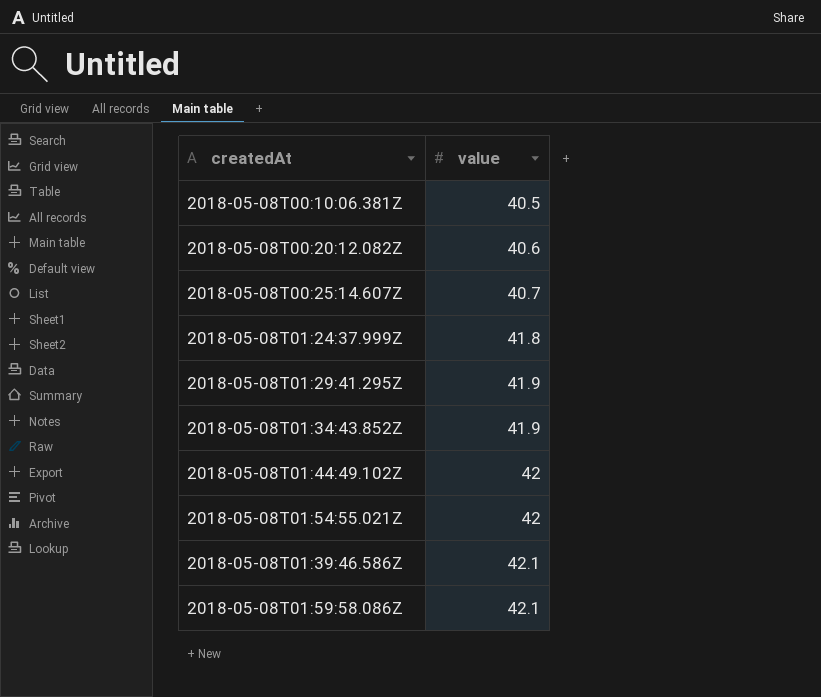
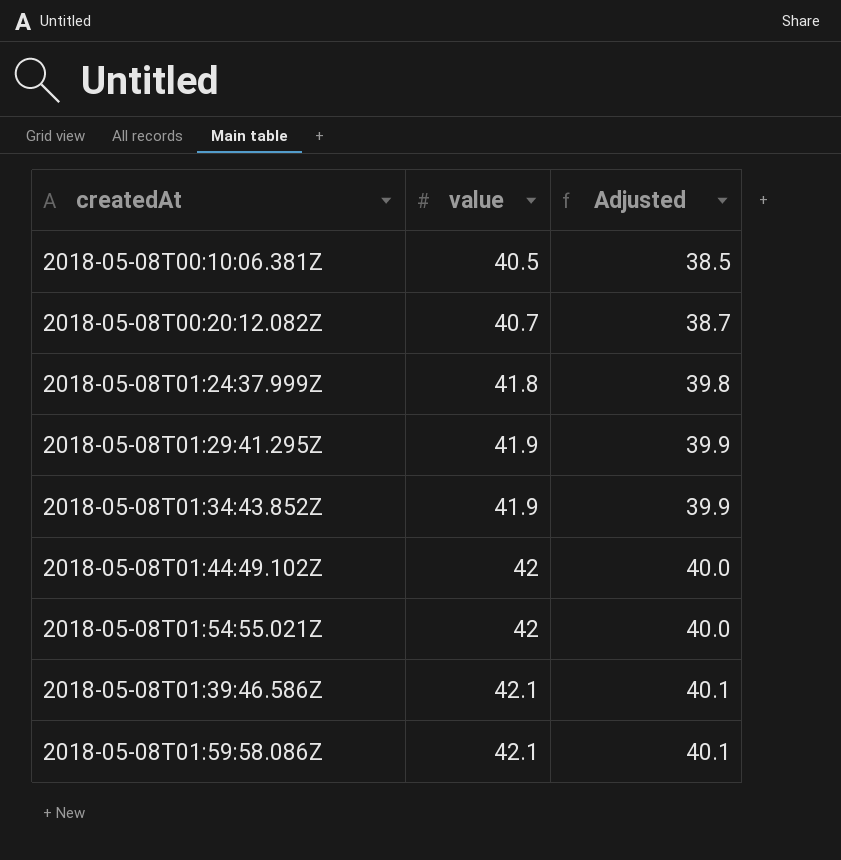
column Adjusted | formula: none -> [value] - 2
row 2018-05-08T00:25:14.607Z: 40.7 -> none
2018-05-08T00:20:12.082Z | value: 40.6 -> 40.7

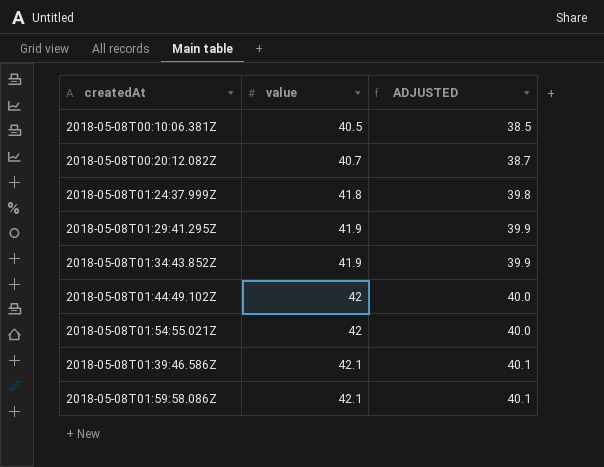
column name: Adjusted -> ADJUSTED

